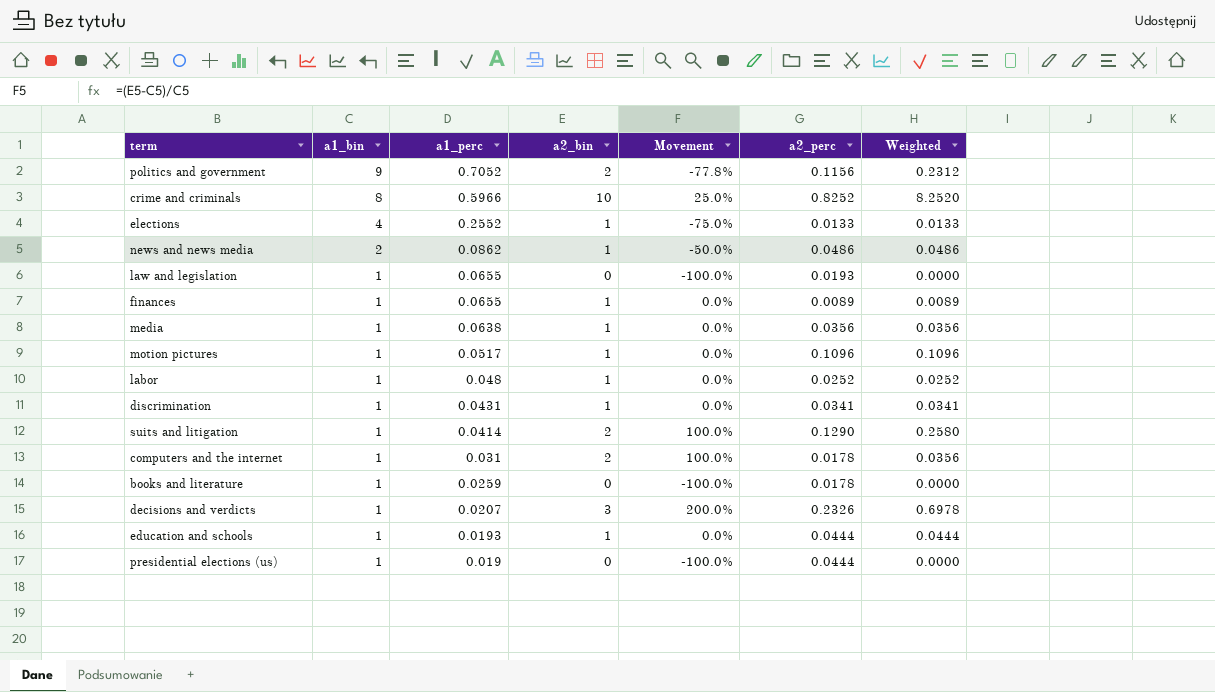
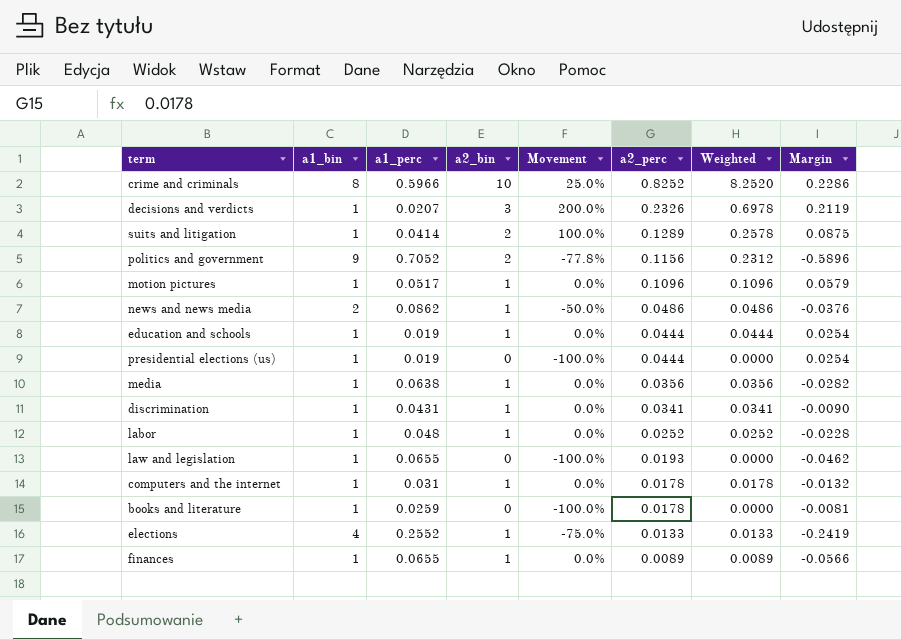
row order: a1_bin descending -> a2_perc descending
column Margin | formula: none -> [a2_perc] - [a1_perc]
suits and litigation | a2_perc: 0.1290 -> 0.1289
suits and litigation | Weighted: 0.2580 -> 0.2578
education and schools | a1_perc: 0.0193 -> 0.019
computers and the internet | a2_bin: 2 -> 1
computers and the internet | Movement: 100.0% -> 0.0%
computers and the internet | Weighted: 0.0356 -> 0.0178

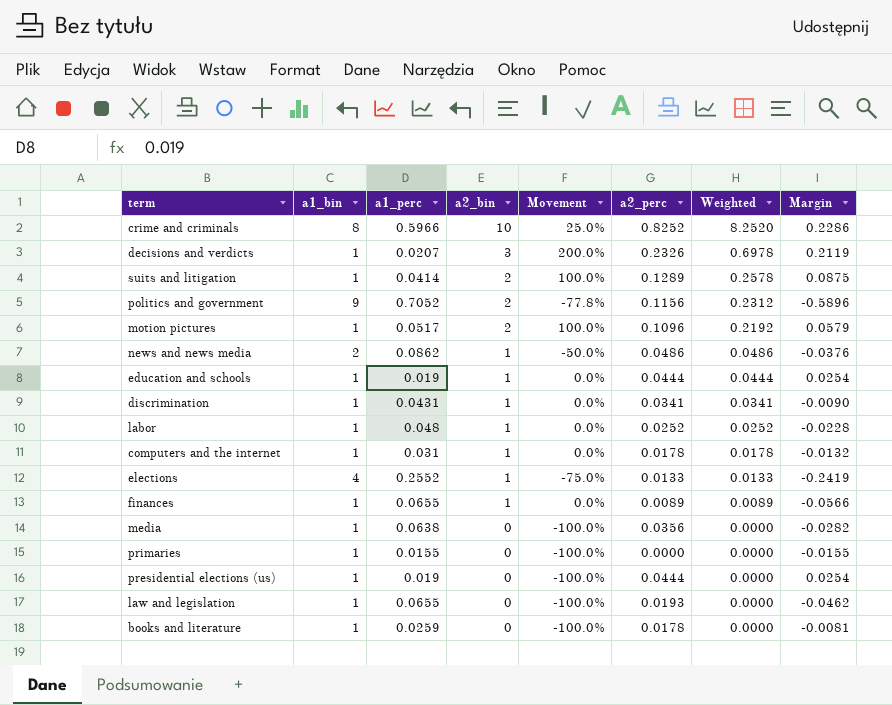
row order: a2_perc descending -> a2_bin descending
motion pictures | a2_bin: 1 -> 2
motion pictures | Movement: 0.0% -> 100.0%
motion pictures | Weighted: 0.1096 -> 0.2192
media | a2_bin: 1 -> 0
media | Movement: 0.0% -> -100.0%
media | Weighted: 0.0356 -> 0.0000
row primaries: none -> 1 | 0.0155 | 0 | -100.0% | 0.0000 | 0.0000 | -0.0155

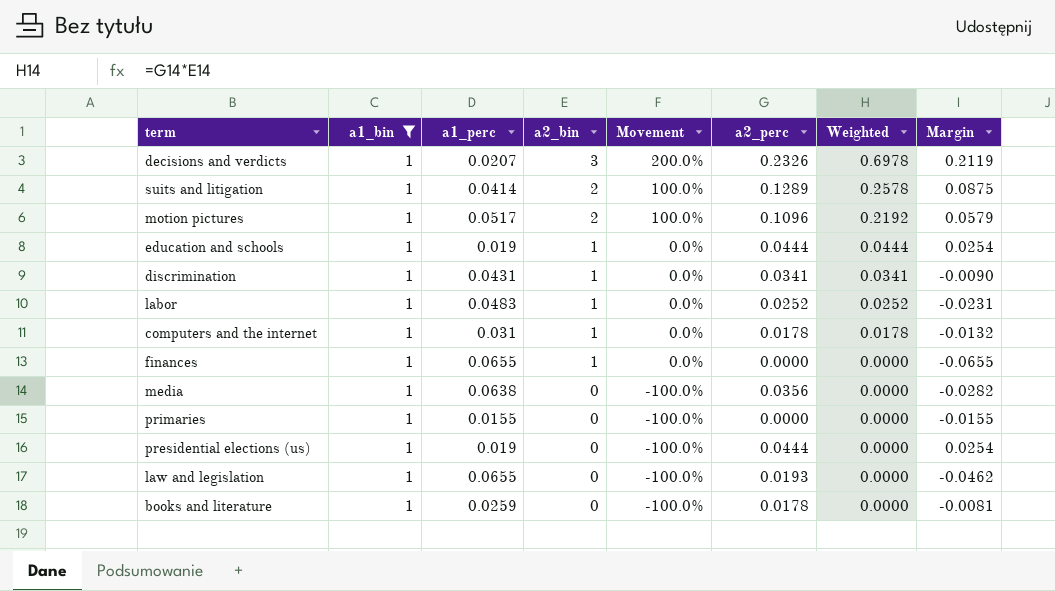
filter: none -> a1_bin = 1
labor | a1_perc: 0.048 -> 0.0483
labor | Margin: -0.0228 -> -0.0231
finances | a2_perc: 0.0089 -> 0.0000
finances | Weighted: 0.0089 -> 0.0000
finances | Margin: -0.0566 -> -0.0655

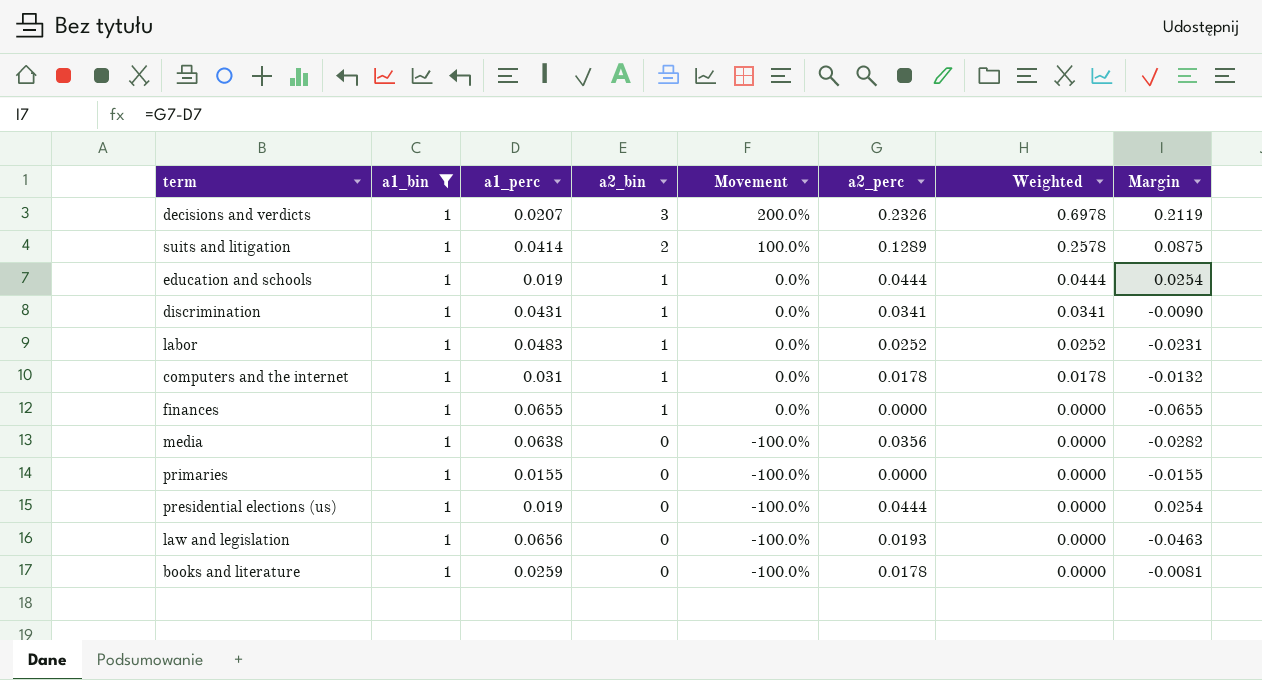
row motion pictures: 1 | 0.0517 | 2 | 100.0% | 0.1096 | 0.2192 | 0.0579 -> none
law and legislation | a1_perc: 0.0655 -> 0.0656
law and legislation | Margin: -0.0462 -> -0.0463

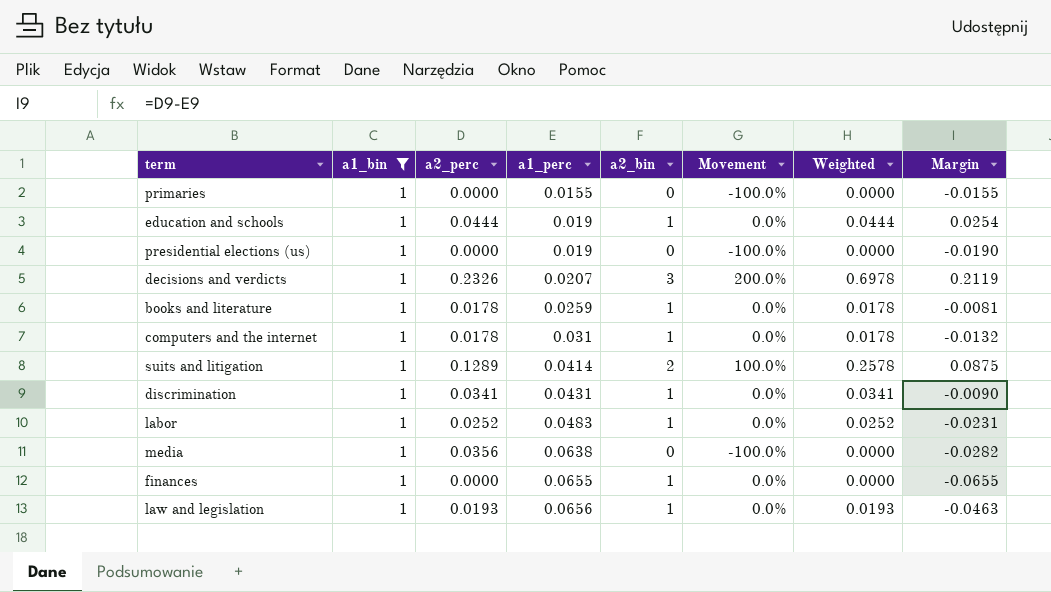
row order: a2_bin descending -> a1_perc ascending
column a2_perc | position: 6 -> 3
presidential elections (us) | a2_perc: 0.0444 -> 0.0000
presidential elections (us) | Margin: 0.0254 -> -0.0190
books and literature | a2_bin: 0 -> 1
books and literature | Movement: -100.0% -> 0.0%
books and literature | Weighted: 0.0000 -> 0.0178
law and legislation | a2_bin: 0 -> 1
law and legislation | Movement: -100.0% -> 0.0%
law and legislation | Weighted: 0.0000 -> 0.0193

